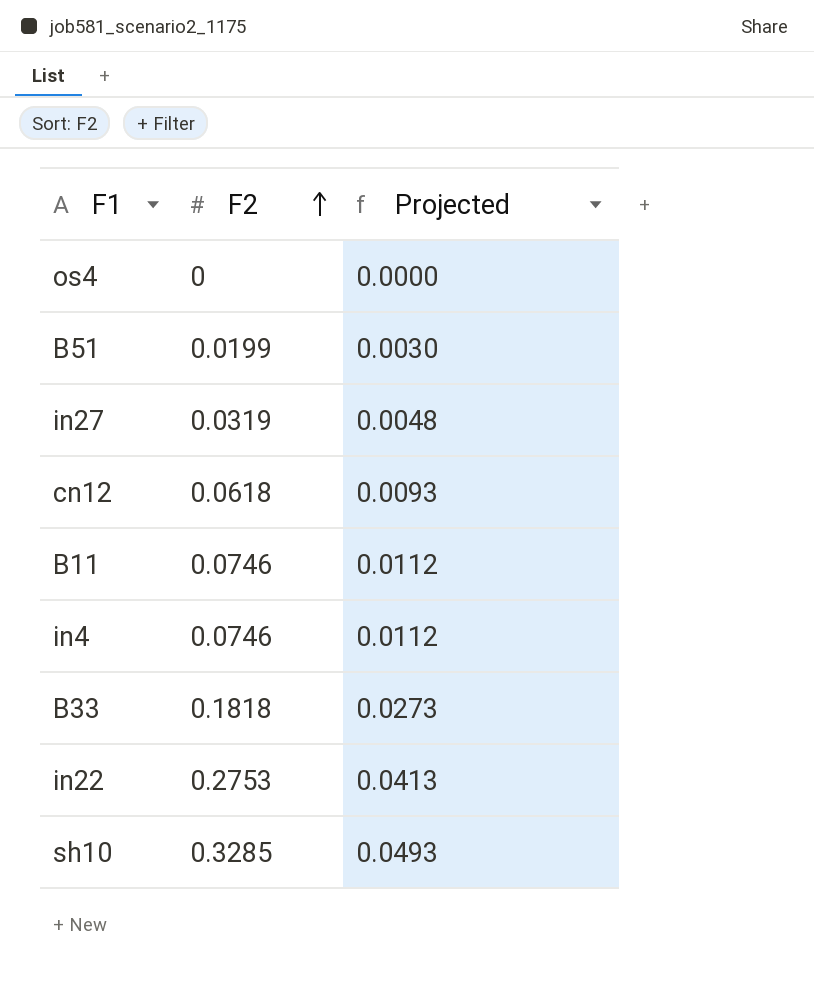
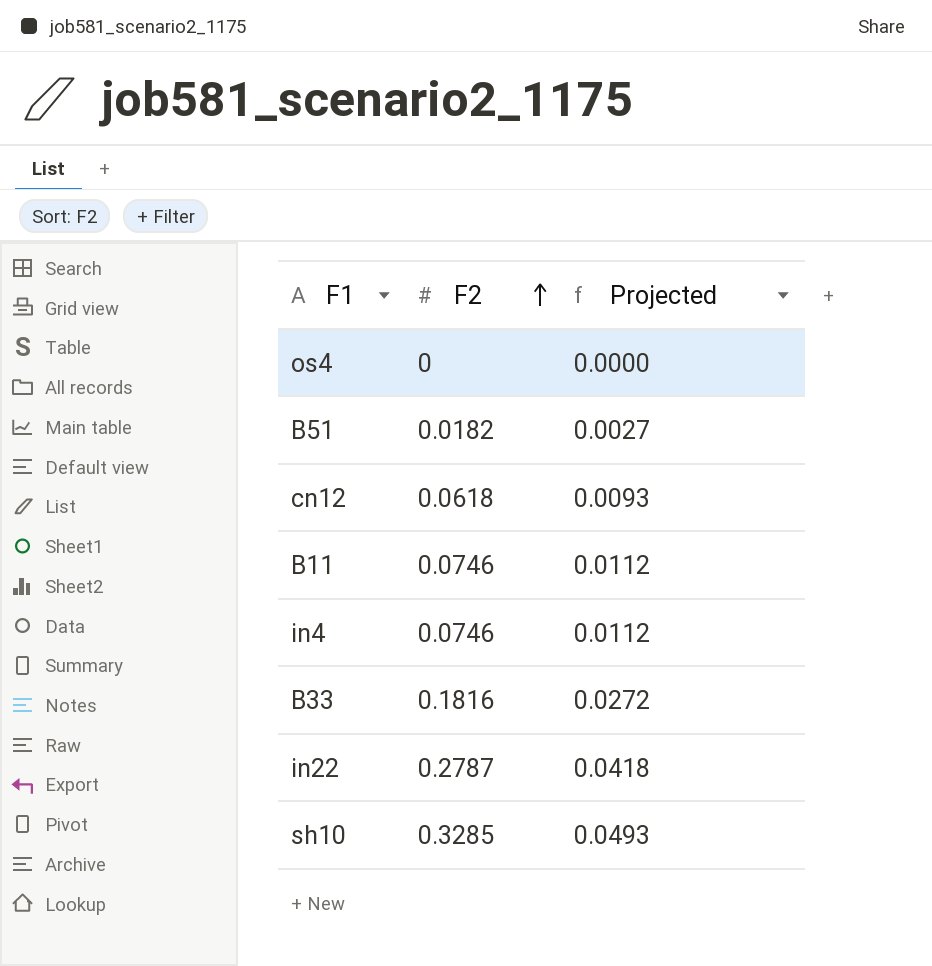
row in27: 0.0319 | 0.0048 -> none
B51 | F2: 0.0199 -> 0.0182
B51 | Projected: 0.0030 -> 0.0027
B33 | F2: 0.1818 -> 0.1816
B33 | Projected: 0.0273 -> 0.0272
in22 | F2: 0.2753 -> 0.2787
in22 | Projected: 0.0413 -> 0.0418

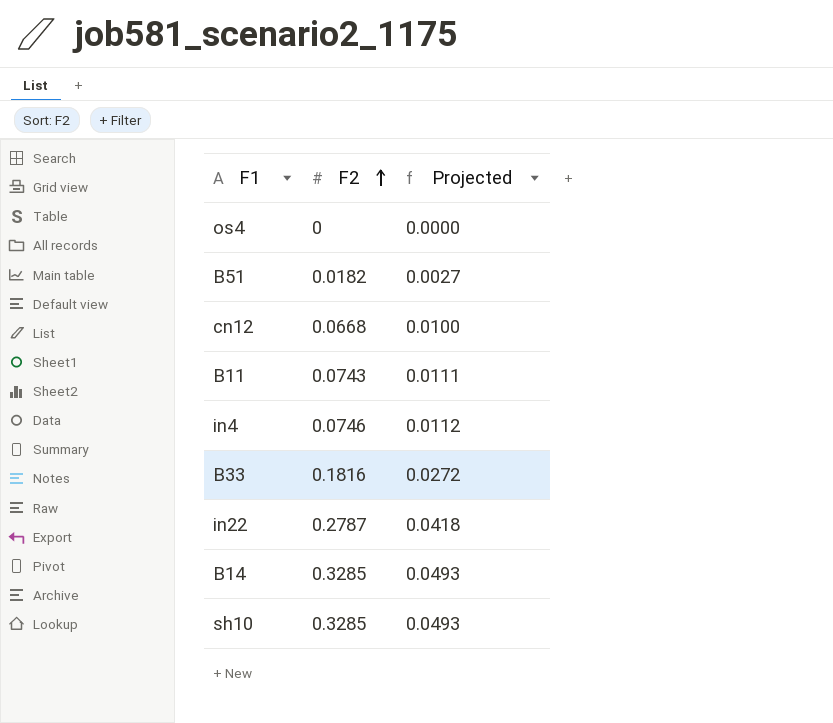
cn12 | F2: 0.0618 -> 0.0668
cn12 | Projected: 0.0093 -> 0.0100
B11 | F2: 0.0746 -> 0.0743
B11 | Projected: 0.0112 -> 0.0111
row B14: none -> 0.3285 | 0.0493

